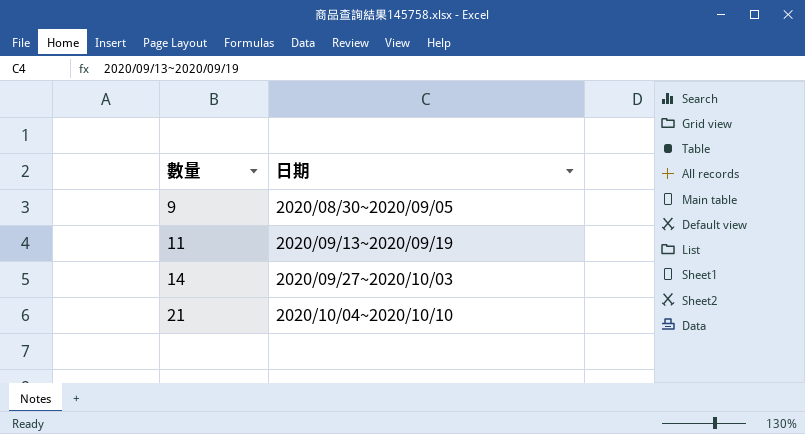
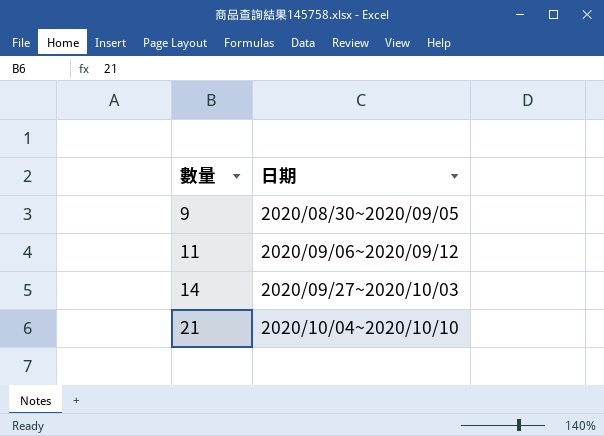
11 | 日期: 2020/09/13~2020/09/19 -> 2020/09/06~2020/09/12

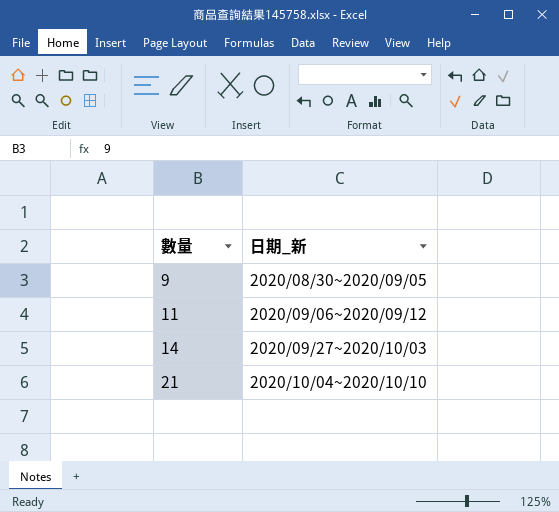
column name: 日期 -> 日期_新

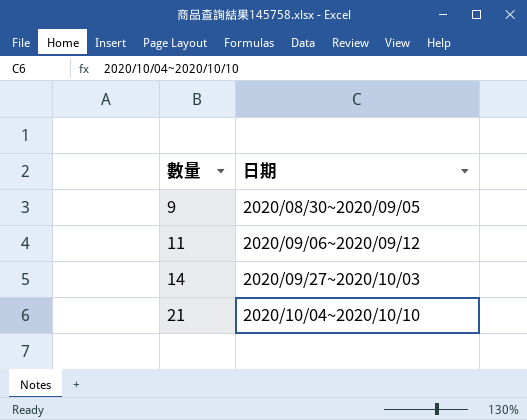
column name: 日期_新 -> 日期

